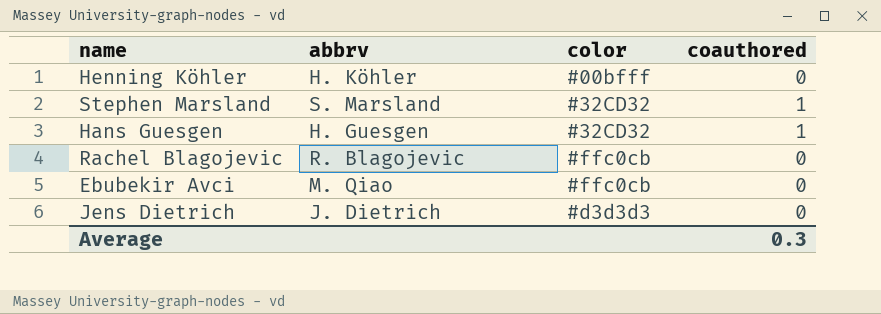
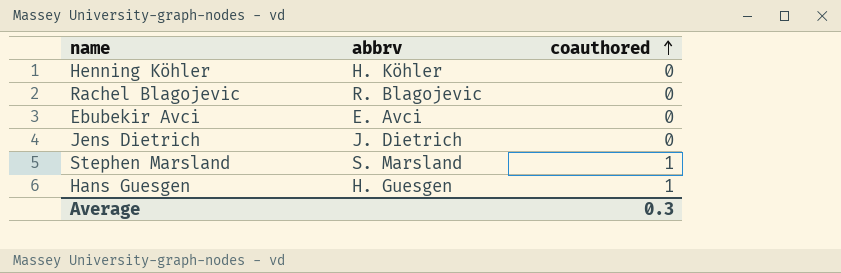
row order: none -> coauthored ascending
column color | position: 3 -> none
Ebubekir Avci | abbrv: M. Qiao -> E. Avci

